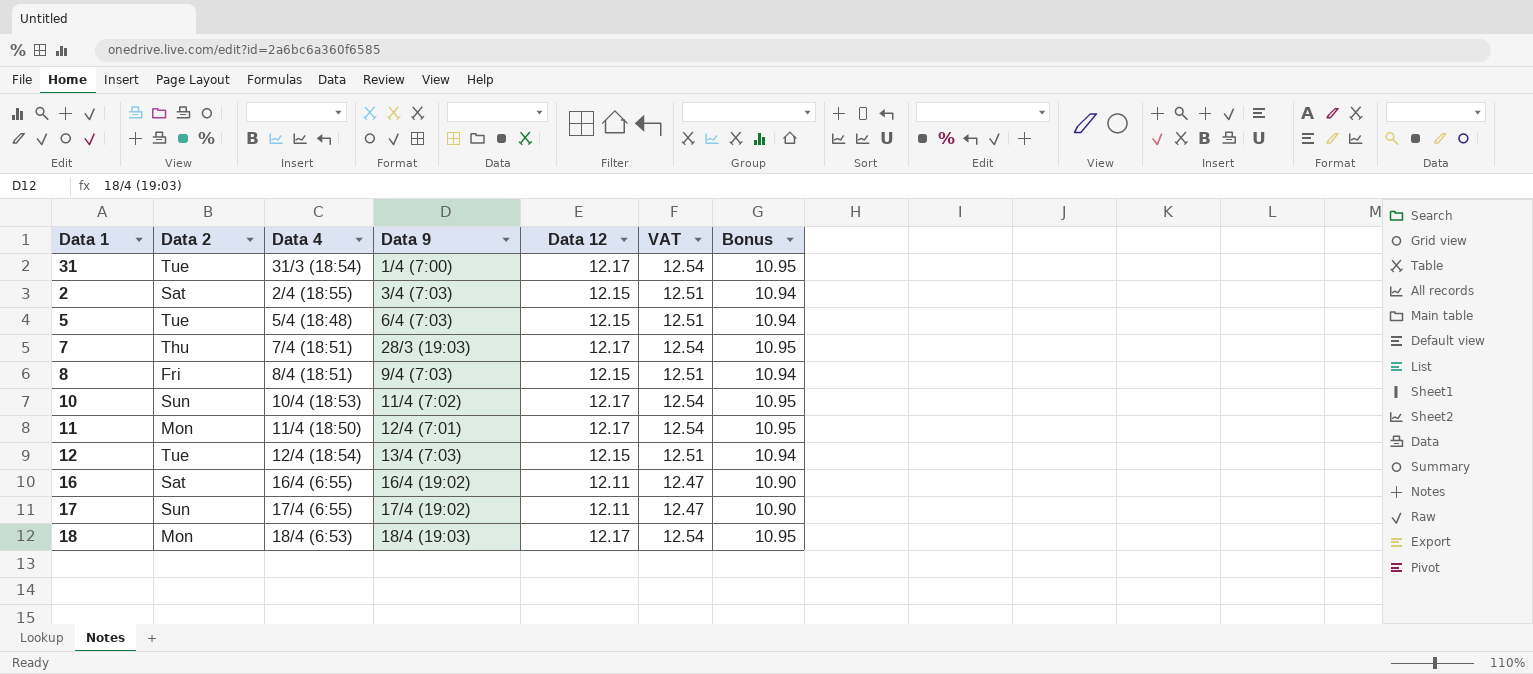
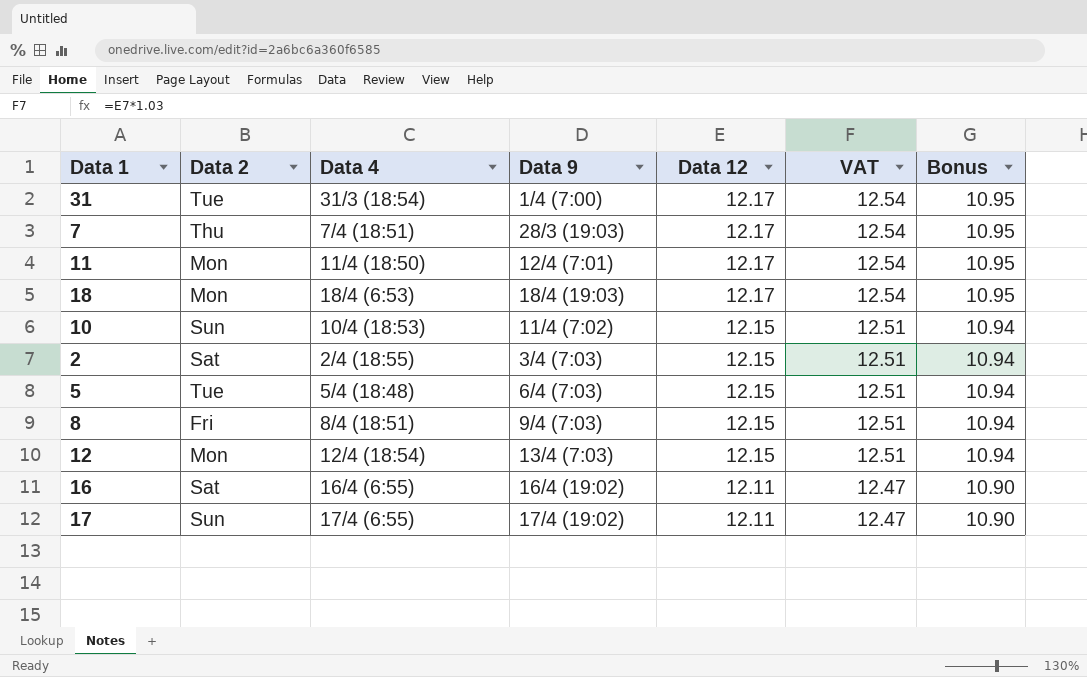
row order: none -> Data 12 descending
10 | Data 12: 12.17 -> 12.15
10 | VAT: 12.54 -> 12.51
10 | Bonus: 10.95 -> 10.94
12 | Data 2: Tue -> Mon

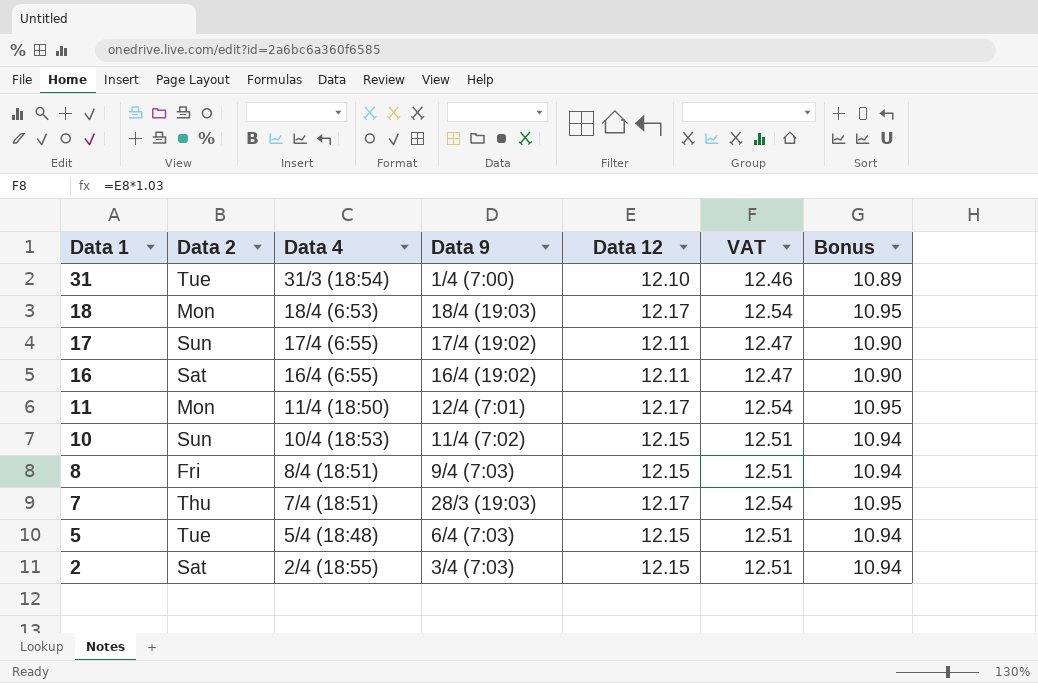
row order: Data 12 descending -> Data 1 descending
row 12: Mon | 12/4 (18:54) | 13/4 (7:03) | 12.15 | 12.51 | 10.94 -> none
31 | Data 12: 12.17 -> 12.10
31 | VAT: 12.54 -> 12.46
31 | Bonus: 10.95 -> 10.89

